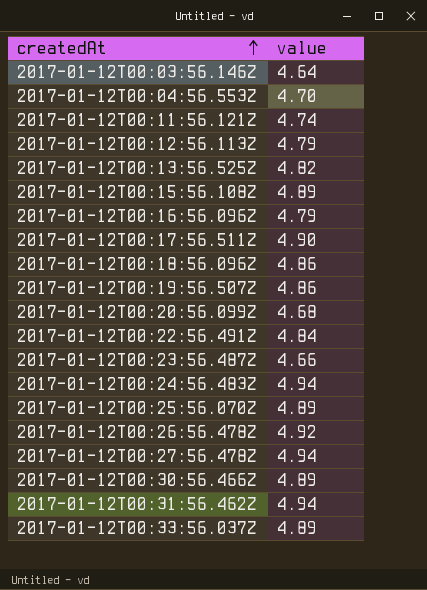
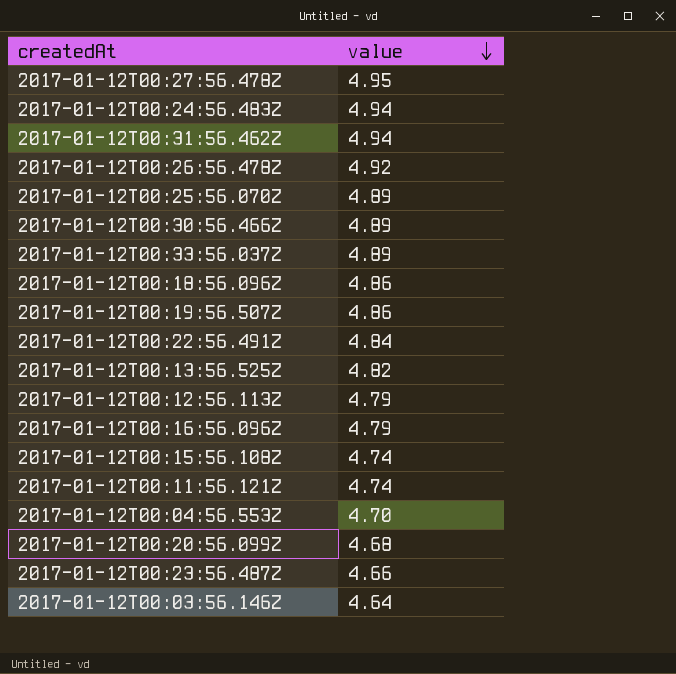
row order: createdAt ascending -> value descending
row 2017-01-12T00:17:56.511Z: 4.90 -> none
2017-01-12T00:27:56.478Z | value: 4.94 -> 4.95
2017-01-12T00:15:56.108Z | value: 4.89 -> 4.74

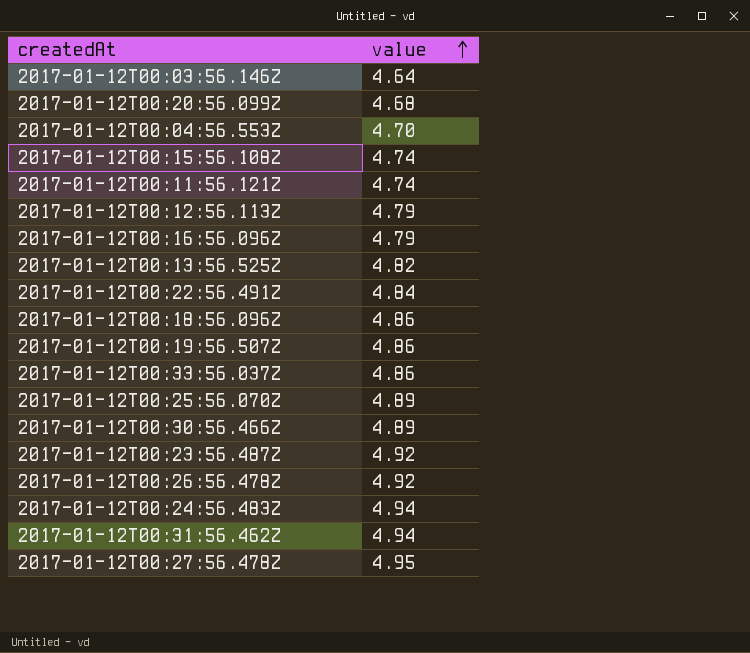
row order: value descending -> value ascending
2017-01-12T00:33:56.037Z | value: 4.89 -> 4.86
2017-01-12T00:23:56.487Z | value: 4.66 -> 4.92

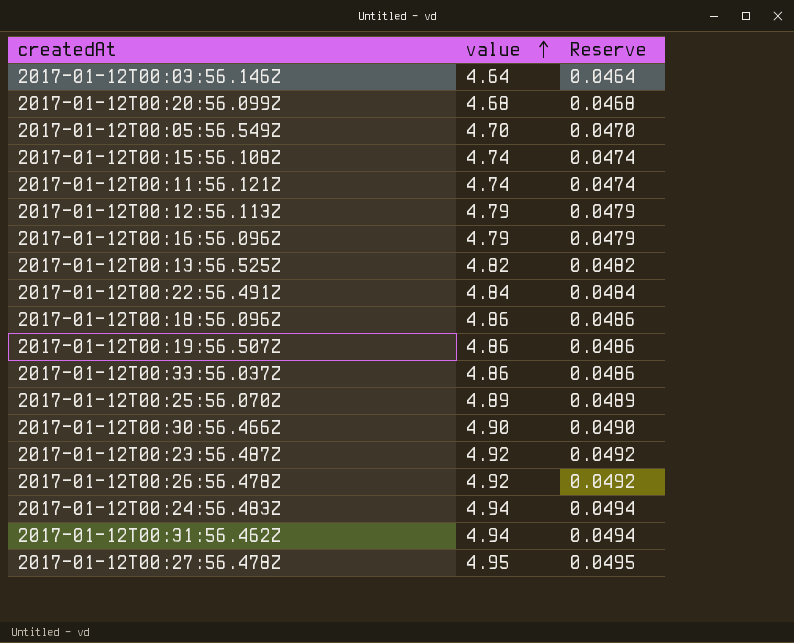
column Reserve | formula: none -> [value] * 0.01
row 2017-01-12T00:04:56.553Z: 4.70 -> none
row 2017-01-12T00:05:56.549Z: none -> 4.70 | 0.0470
2017-01-12T00:30:56.466Z | value: 4.89 -> 4.90

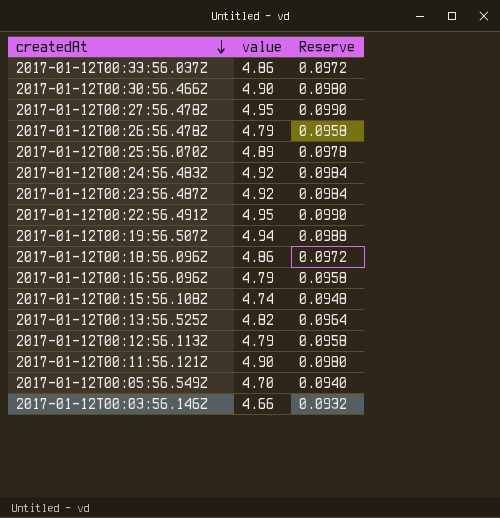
row order: value ascending -> createdAt descending
column Reserve | formula: [value] * 0.01 -> [value] * 0.02
row 2017-01-12T00:20:56.099Z: 4.68 | 0.0468 -> none
row 2017-01-12T00:31:56.462Z: 4.94 | 0.0494 -> none
2017-01-12T00:26:56.478Z | value: 4.92 -> 4.79
2017-01-12T00:24:56.483Z | value: 4.94 -> 4.92
2017-01-12T00:22:56.491Z | value: 4.84 -> 4.95
2017-01-12T00:19:56.507Z | value: 4.86 -> 4.94
2017-01-12T00:11:56.121Z | value: 4.74 -> 4.90
2017-01-12T00:03:56.146Z | value: 4.64 -> 4.66

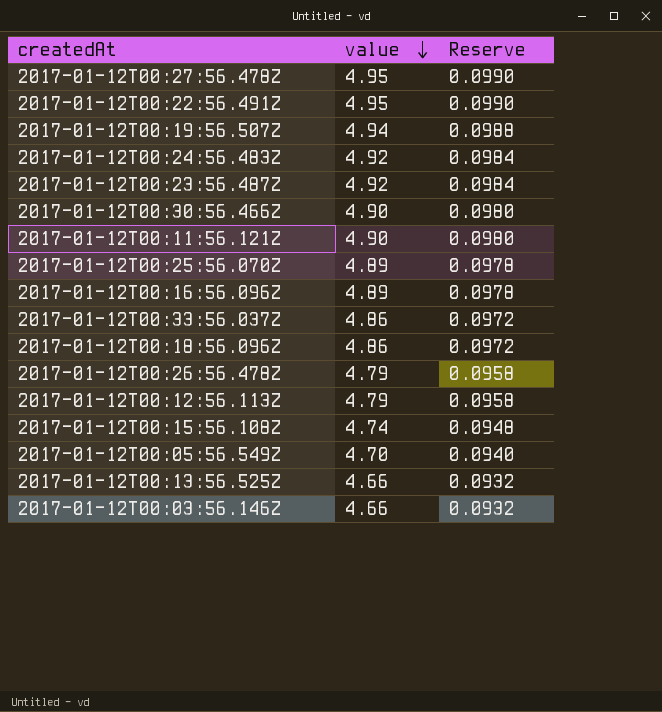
row order: createdAt descending -> value descending
2017-01-12T00:16:56.096Z | value: 4.79 -> 4.89
2017-01-12T00:16:56.096Z | Reserve: 0.0958 -> 0.0978
2017-01-12T00:13:56.525Z | value: 4.82 -> 4.66
2017-01-12T00:13:56.525Z | Reserve: 0.0964 -> 0.0932

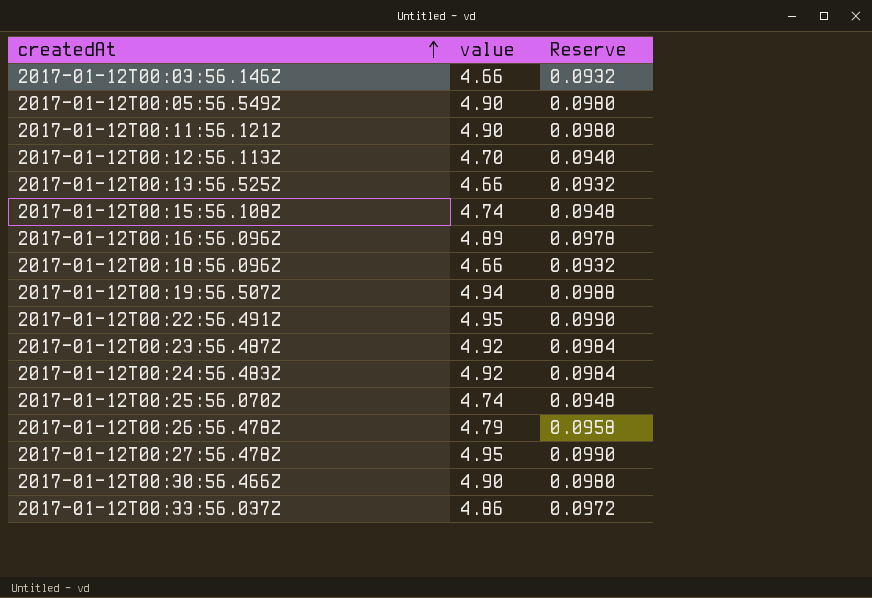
row order: value descending -> createdAt ascending
2017-01-12T00:05:56.549Z | value: 4.70 -> 4.90
2017-01-12T00:05:56.549Z | Reserve: 0.0940 -> 0.0980
2017-01-12T00:12:56.113Z | value: 4.79 -> 4.70
2017-01-12T00:12:56.113Z | Reserve: 0.0958 -> 0.0940
2017-01-12T00:18:56.096Z | value: 4.86 -> 4.66
2017-01-12T00:18:56.096Z | Reserve: 0.0972 -> 0.0932
2017-01-12T00:25:56.070Z | value: 4.89 -> 4.74
2017-01-12T00:25:56.070Z | Reserve: 0.0978 -> 0.0948

